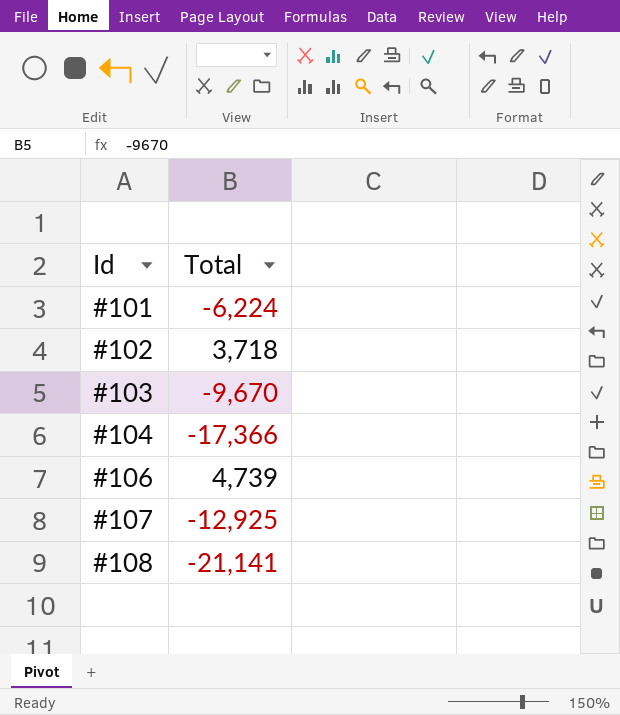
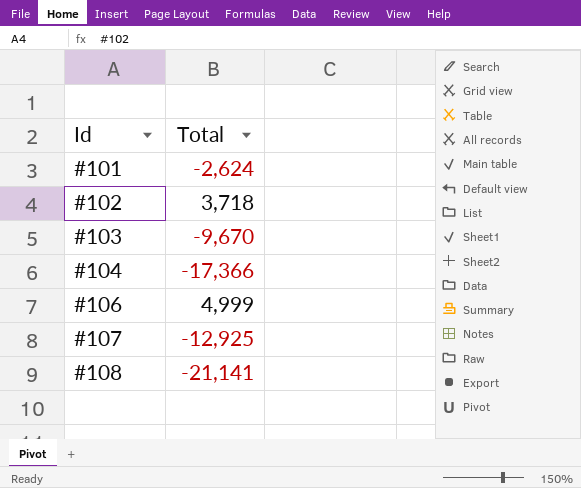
#101 | Total: -6,224 -> -2,624
#106 | Total: 4,739 -> 4,999

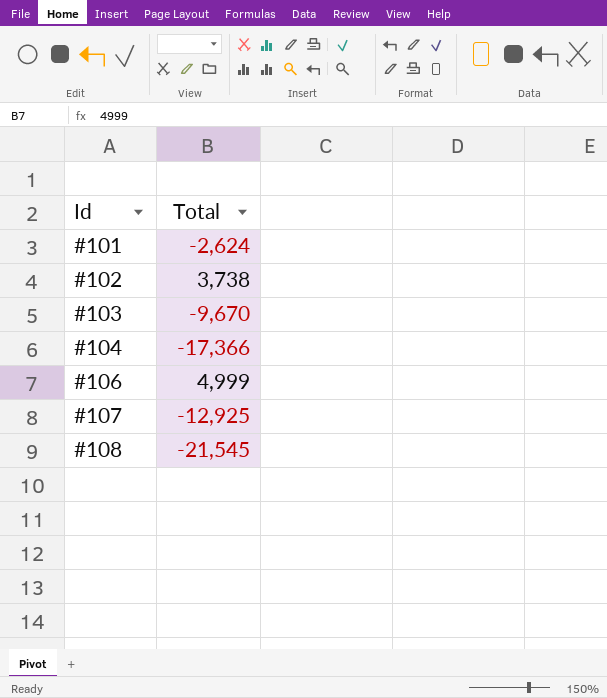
#102 | Total: 3,718 -> 3,738
#108 | Total: -21,141 -> -21,545

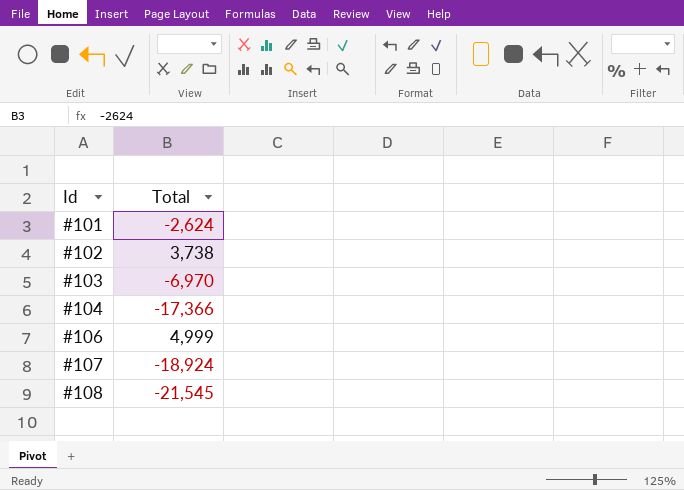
#103 | Total: -9,670 -> -6,970
#107 | Total: -12,925 -> -18,924

